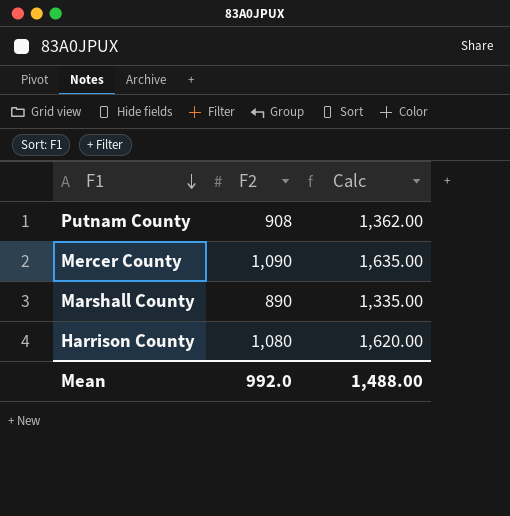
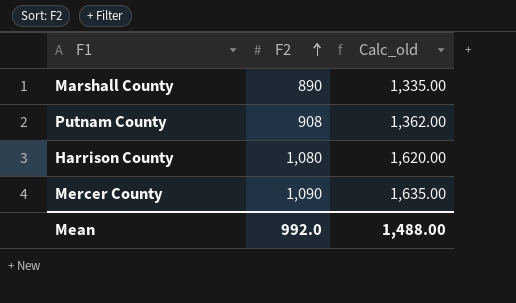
row order: F1 descending -> F2 ascending
column name: Calc -> Calc_old

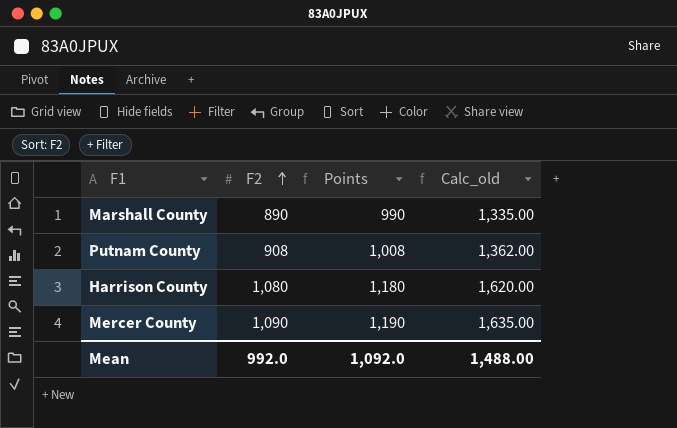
column Points | formula: none -> [F2] + 100

